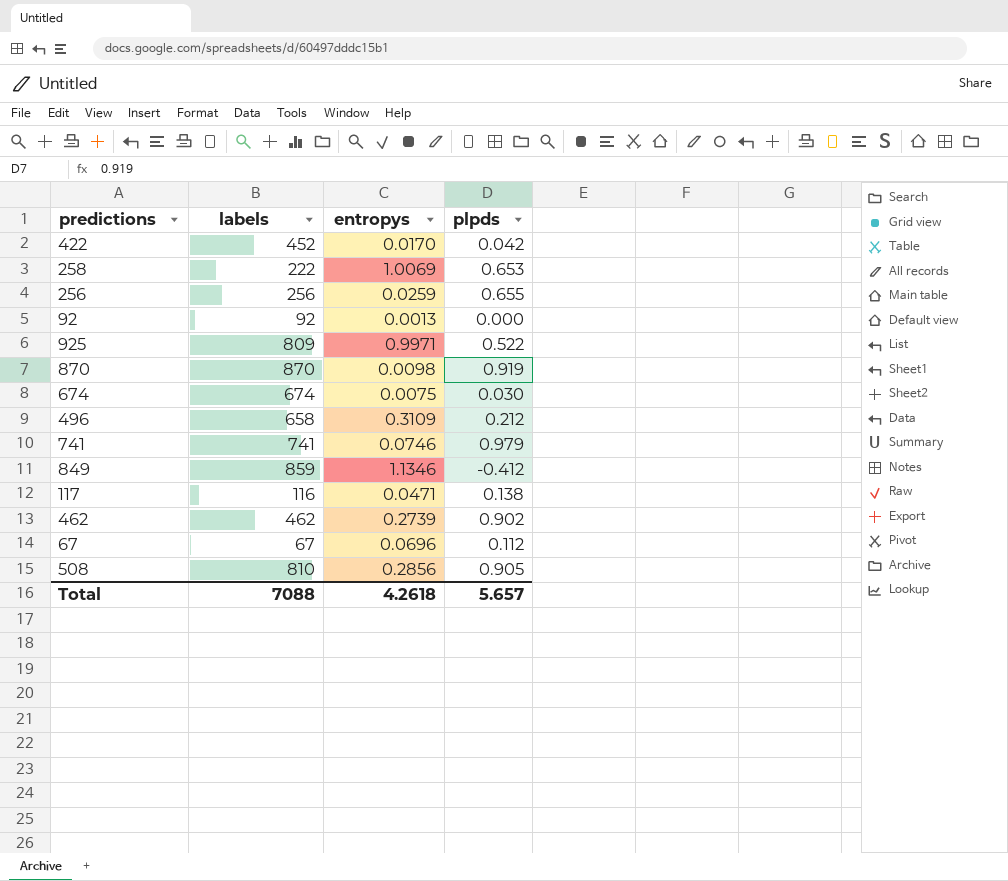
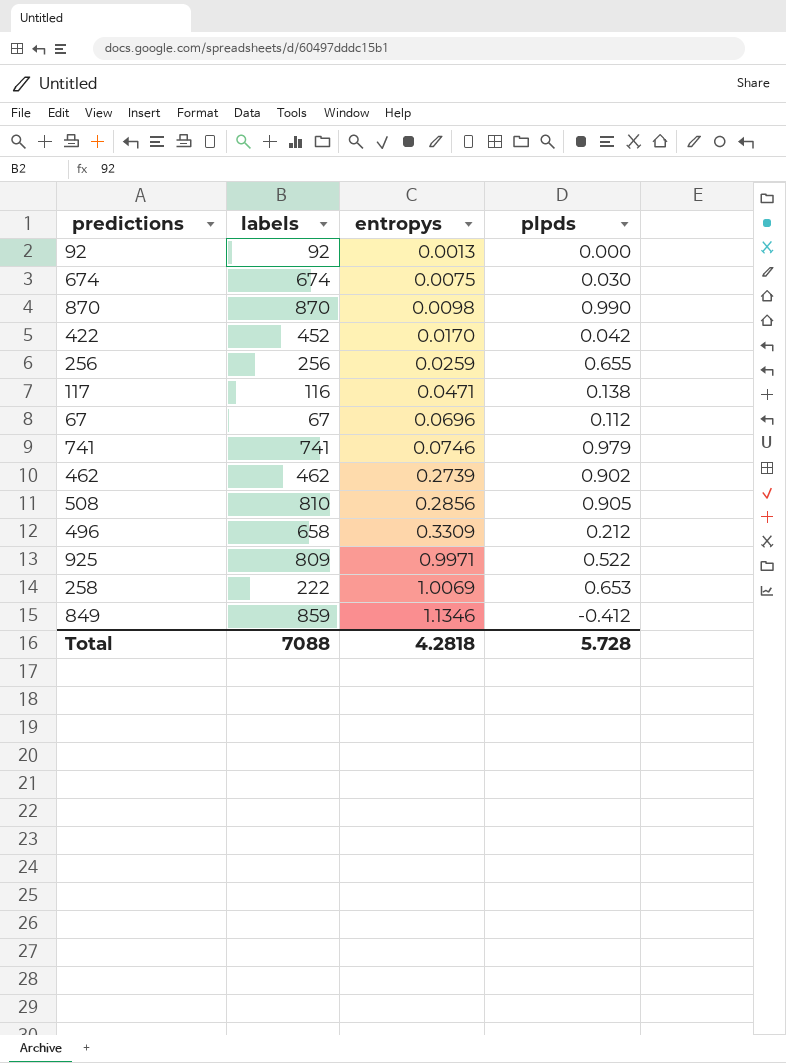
row order: none -> entropys ascending
870 | plpds: 0.919 -> 0.990
496 | entropys: 0.3109 -> 0.3309
Total | entropys: 4.2618 -> 4.2818
Total | plpds: 5.657 -> 5.728

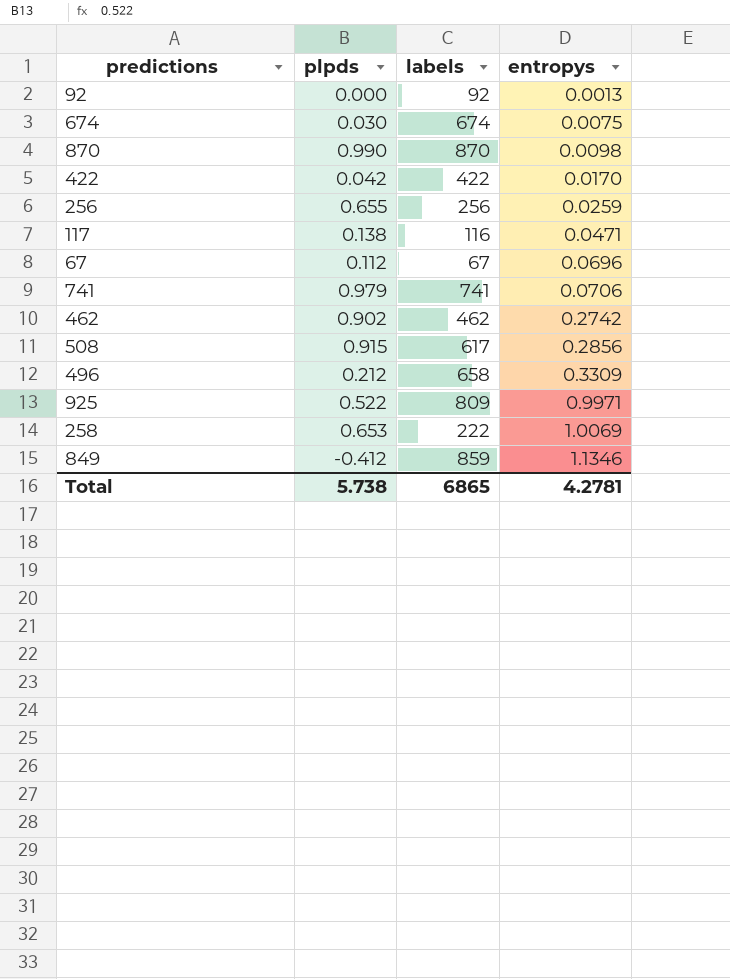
column plpds | position: 4 -> 2
422 | labels: 452 -> 422
741 | entropys: 0.0746 -> 0.0706
462 | entropys: 0.2739 -> 0.2742
508 | plpds: 0.905 -> 0.915
508 | labels: 810 -> 617
Total | plpds: 5.728 -> 5.738
Total | labels: 7088 -> 6865
Total | entropys: 4.2818 -> 4.2781

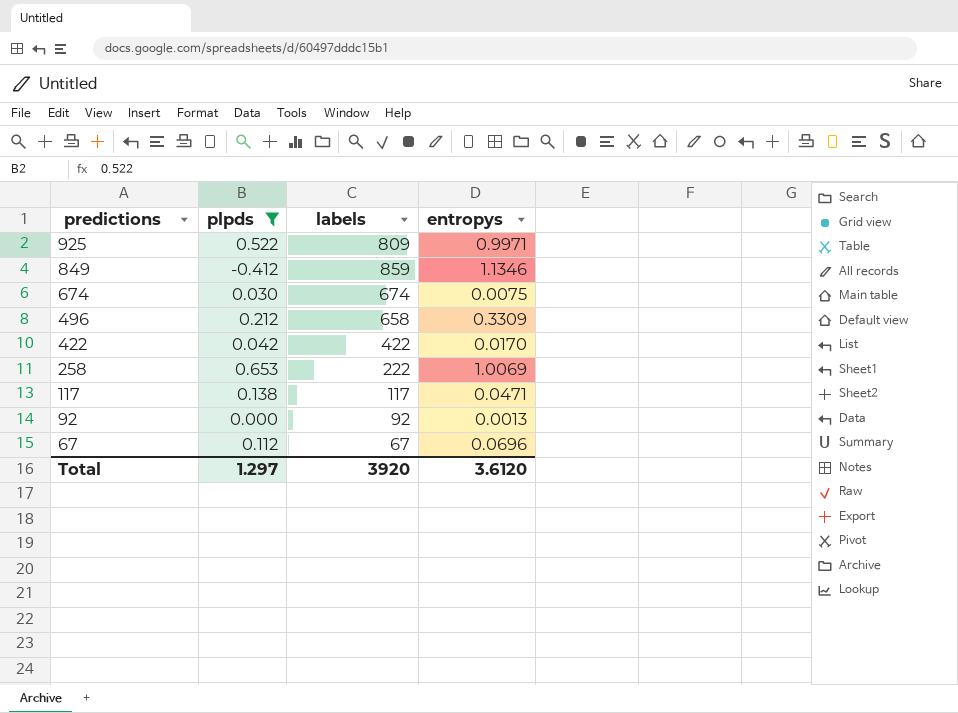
filter: none -> plpds <= 0.653
row order: entropys ascending -> predictions descending
117 | labels: 116 -> 117
Total | plpds: 5.738 -> 1.297
Total | labels: 6865 -> 3920
Total | entropys: 4.2781 -> 3.6120

